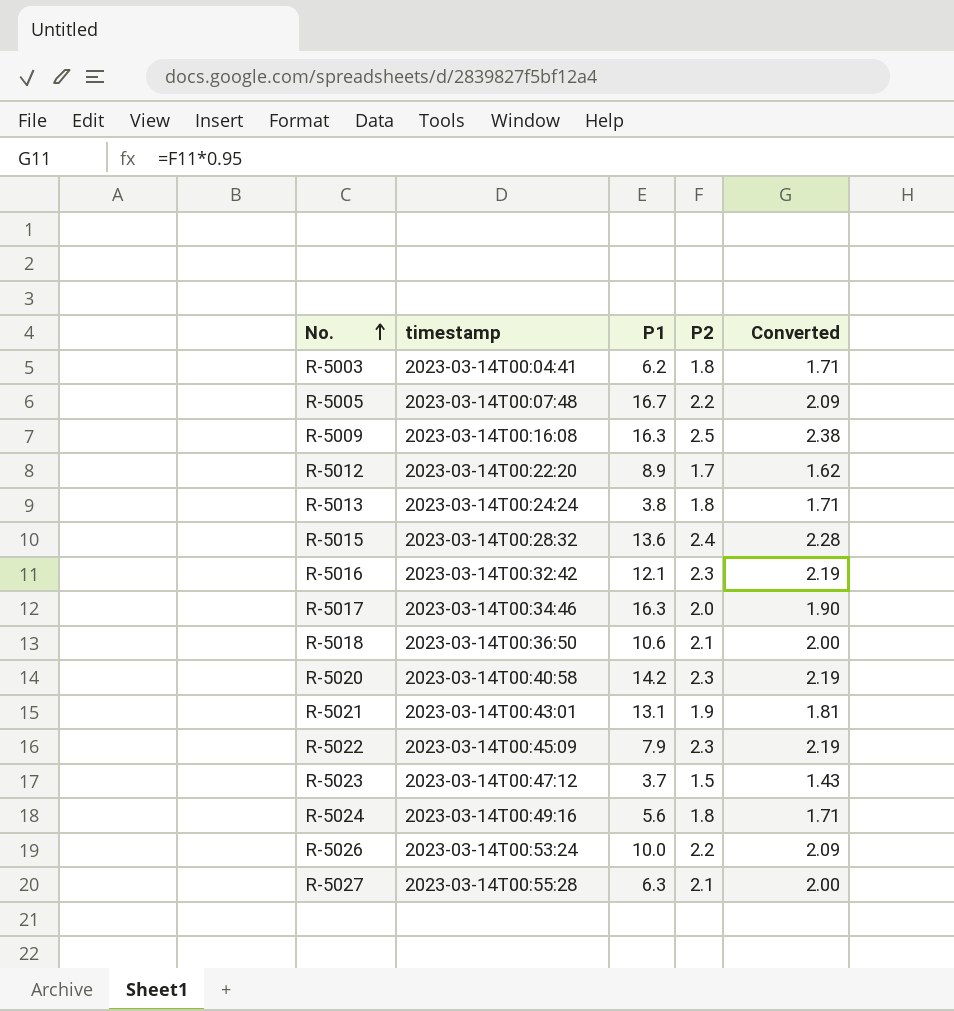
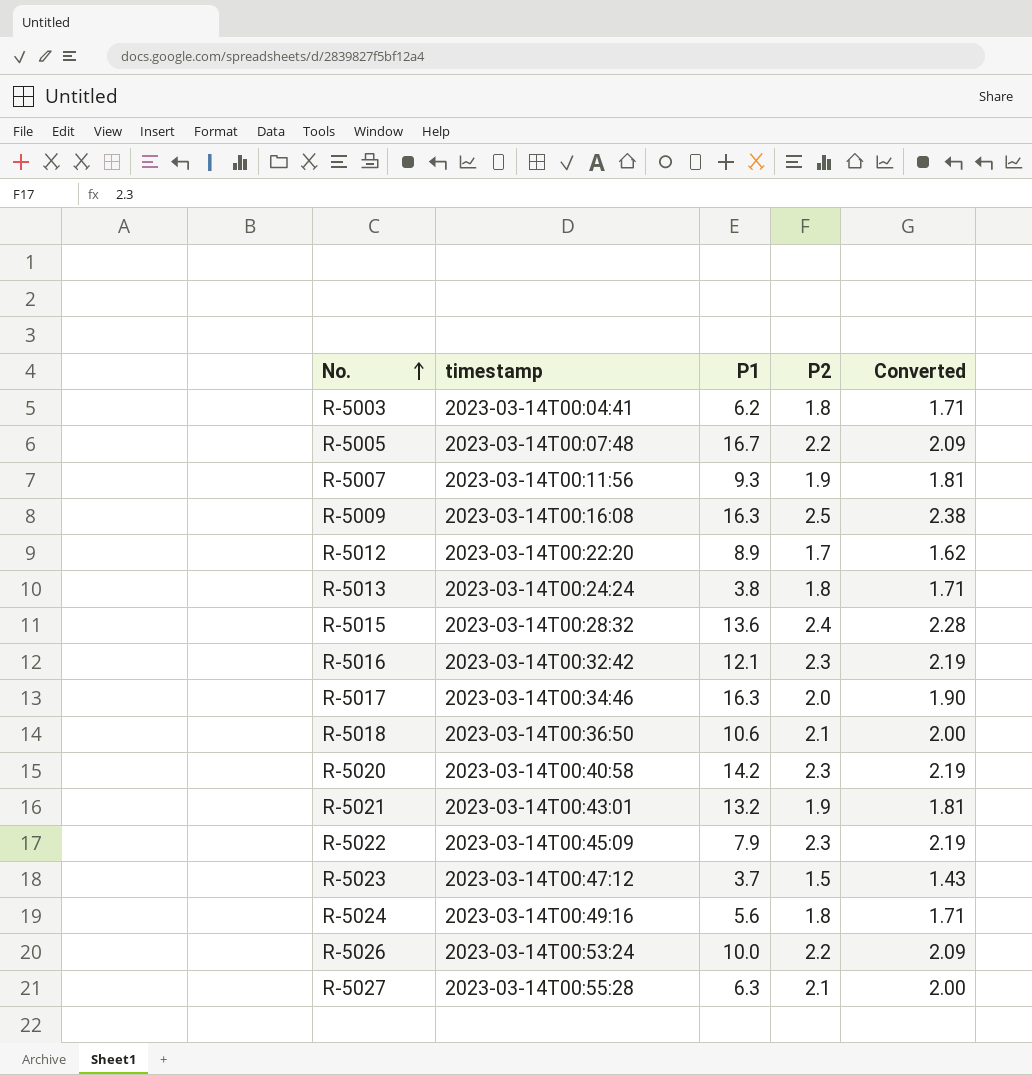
row R-5007: none -> 2023-03-14T00:11:56 | 9.3 | 1.9 | 1.81
R-5021 | P1: 13.1 -> 13.2

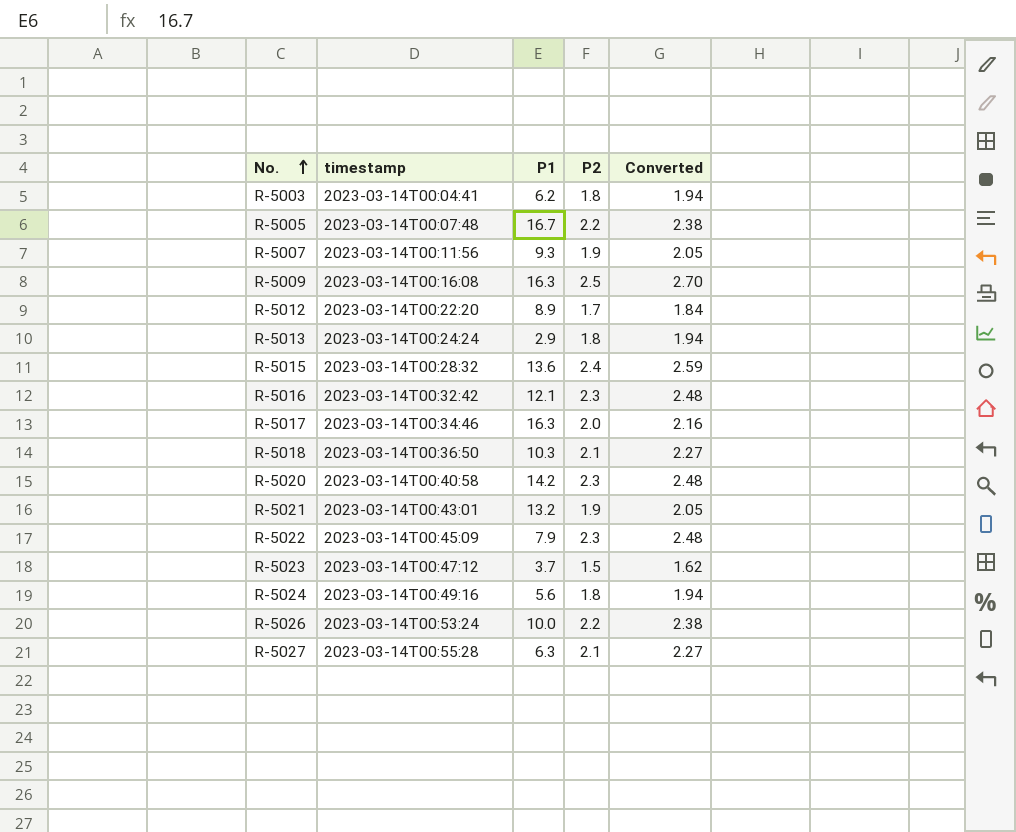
column Converted | formula: [P2] * 0.95 -> [P2] * 1.08
R-5013 | P1: 3.8 -> 2.9
R-5018 | P1: 10.6 -> 10.3

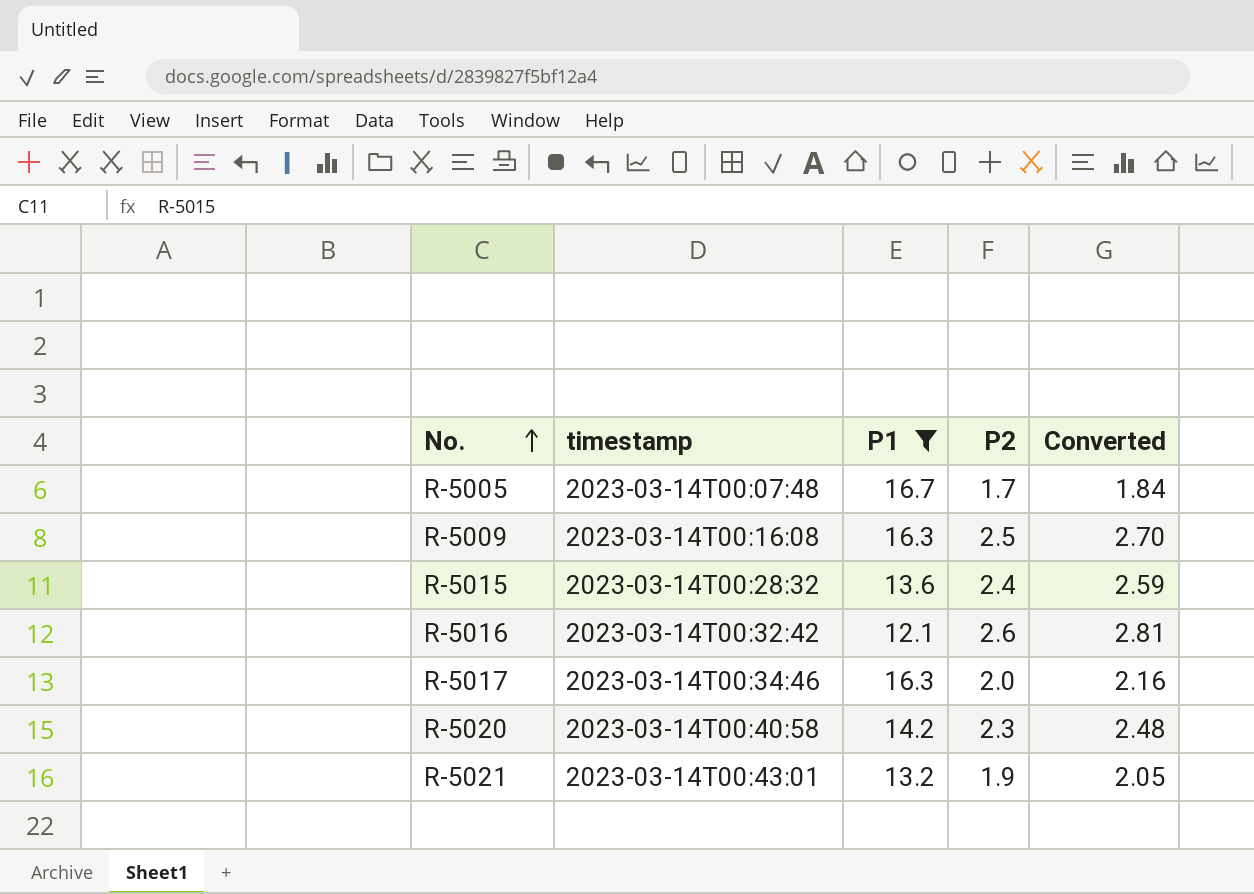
filter: none -> P1 >= 12.1
R-5005 | P2: 2.2 -> 1.7
R-5005 | Converted: 2.38 -> 1.84
R-5016 | P2: 2.3 -> 2.6
R-5016 | Converted: 2.48 -> 2.81

